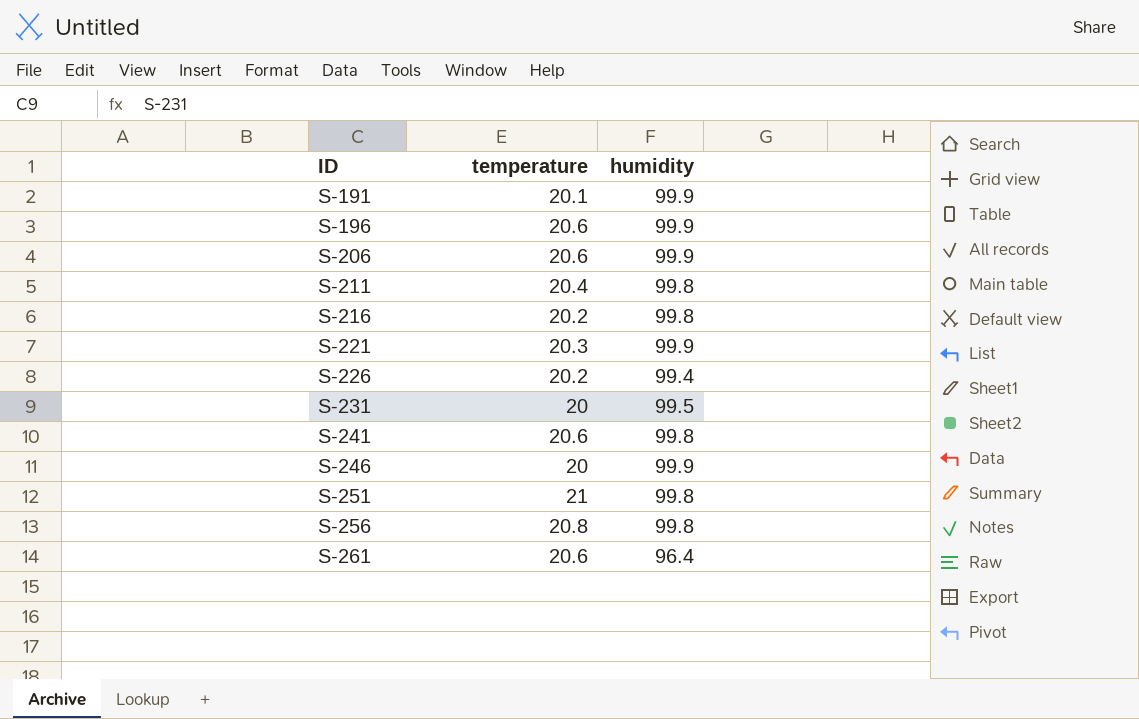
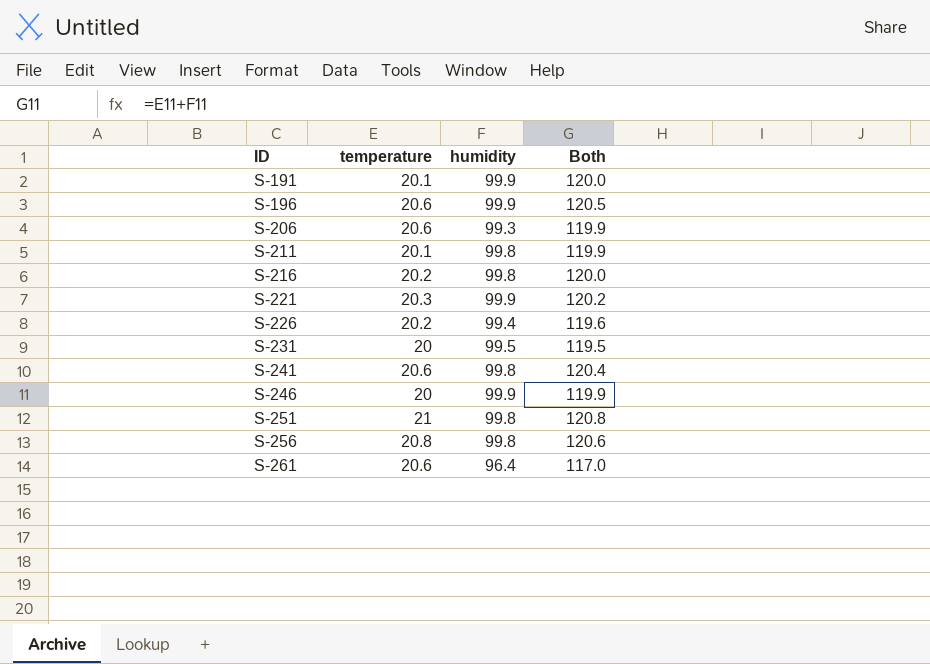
column Both | formula: none -> [temperature] + [humidity]
S-206 | humidity: 99.9 -> 99.3
S-211 | temperature: 20.4 -> 20.1

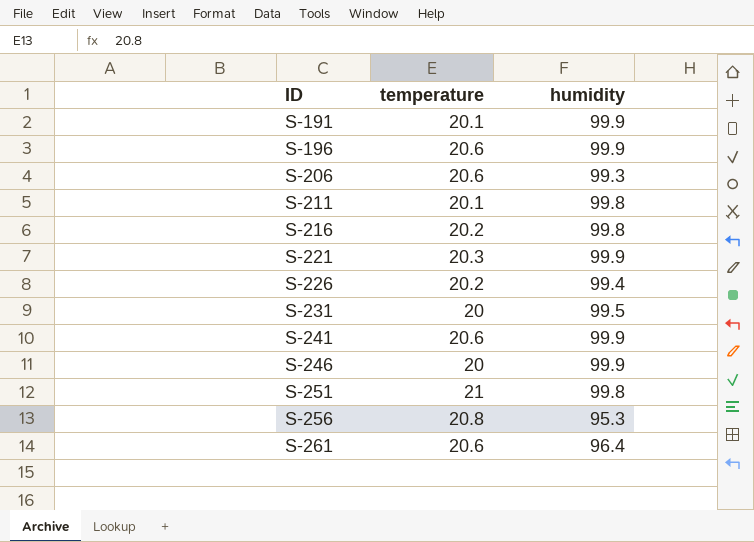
column Both | formula: [temperature] + [humidity] -> none
S-241 | humidity: 99.8 -> 99.9
S-256 | humidity: 99.8 -> 95.3

